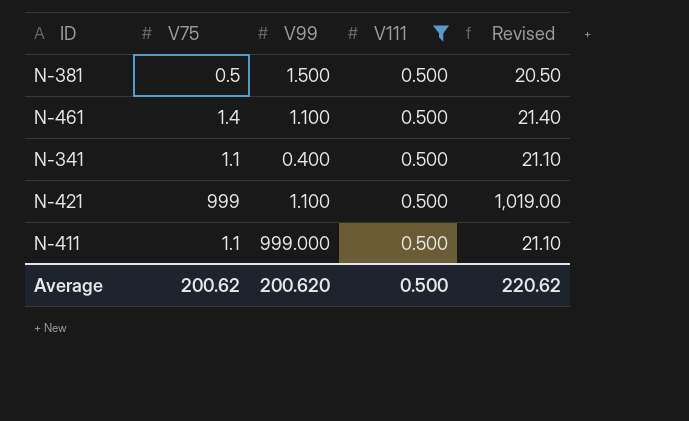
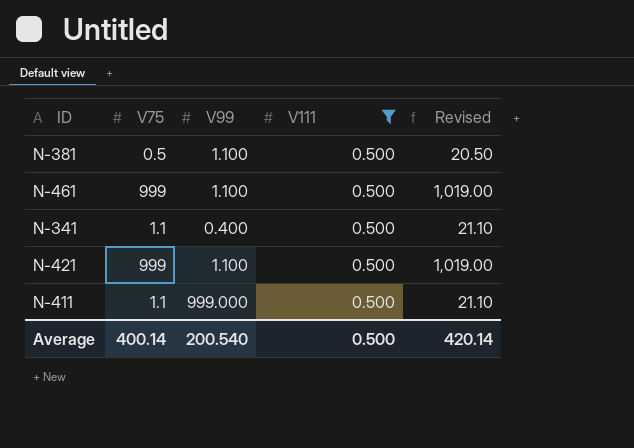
N-381 | V99: 1.500 -> 1.100
N-461 | V75: 1.4 -> 999
N-461 | Revised: 21.40 -> 1,019.00
Average | V75: 200.62 -> 400.14
Average | V99: 200.620 -> 200.540
Average | Revised: 220.62 -> 420.14

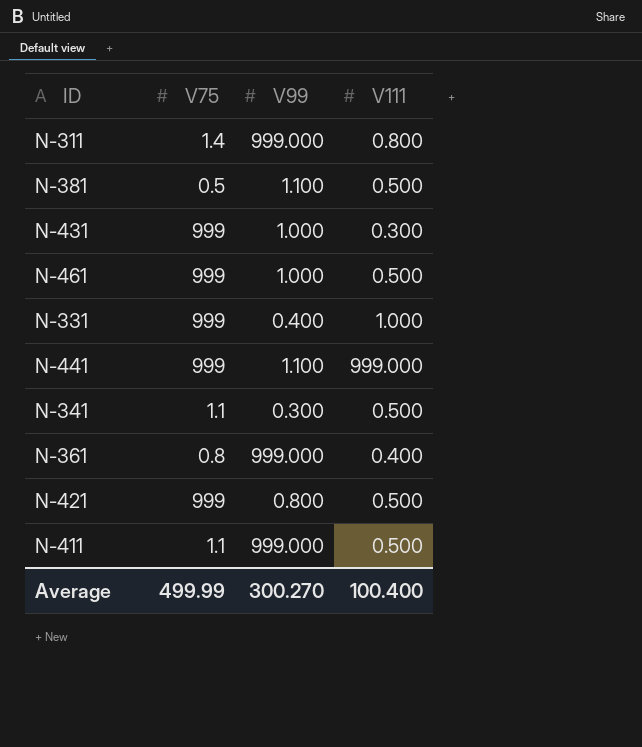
filter: V111 = 0.500 -> none
column Revised | formula: [V75] + 20 -> none
N-461 | V99: 1.100 -> 1.000
N-341 | V99: 0.400 -> 0.300
N-421 | V99: 1.100 -> 0.800
Average | V75: 400.14 -> 499.99
Average | V99: 200.540 -> 300.270
Average | V111: 0.500 -> 100.400

